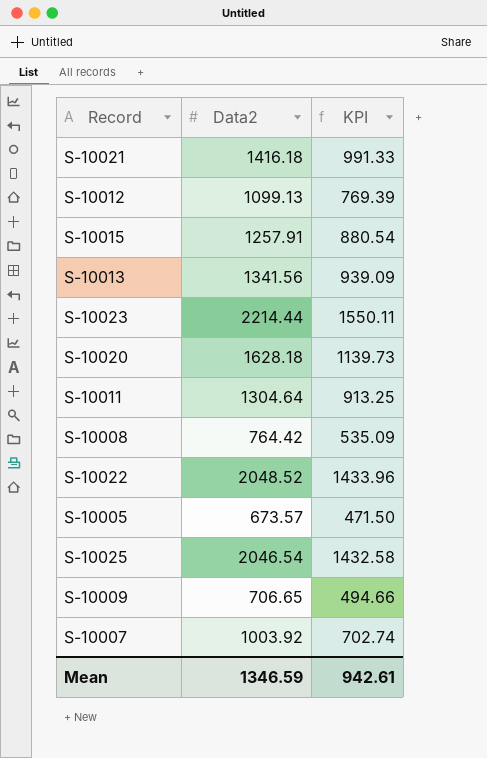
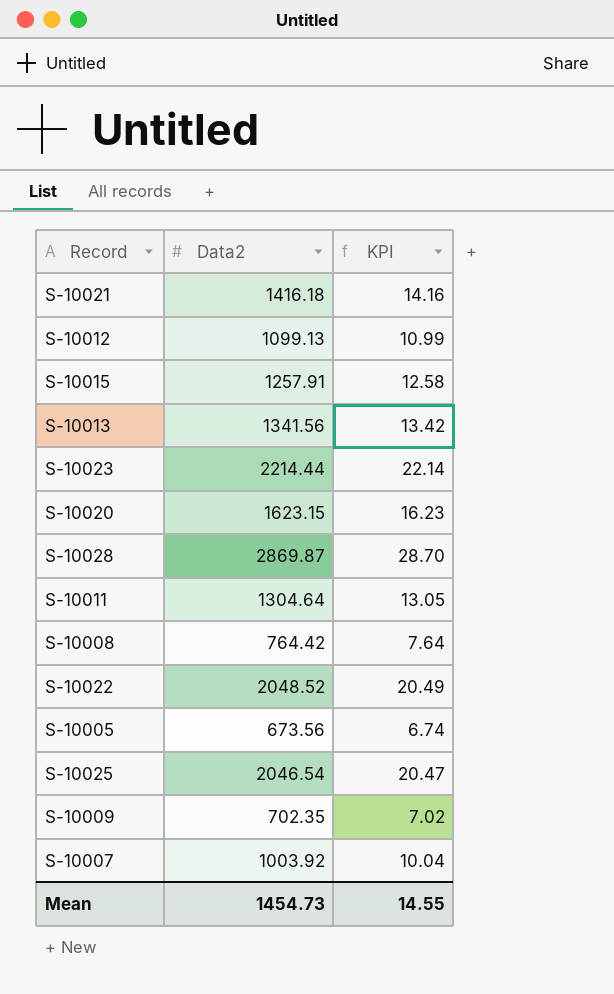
column KPI | formula: [Data2] * 0.7 -> [Data2] * 0.01
S-10020 | Data2: 1628.18 -> 1623.15
row S-10028: none -> 2869.87 | 28.70
S-10005 | Data2: 673.57 -> 673.56
S-10009 | Data2: 706.65 -> 702.35
Mean | Data2: 1346.59 -> 1454.73
Mean | KPI: 942.61 -> 14.55

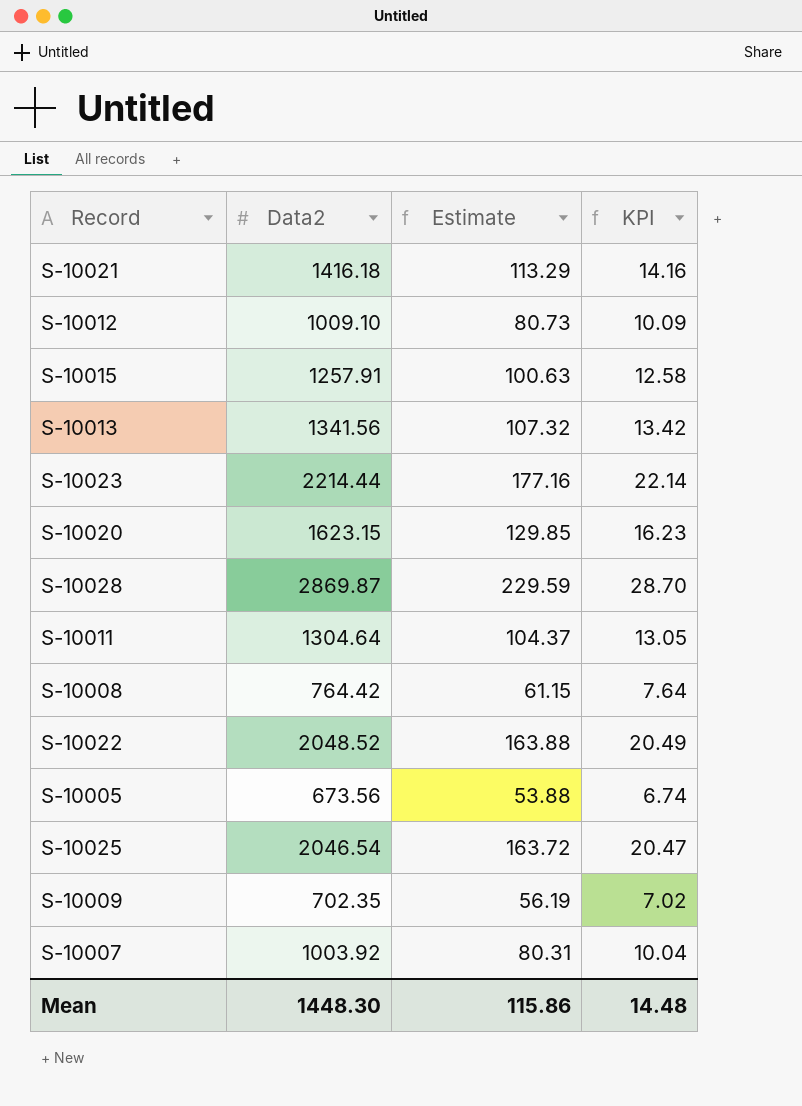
column Estimate | formula: none -> [Data2] * 0.08
S-10012 | Data2: 1099.13 -> 1009.10
S-10012 | KPI: 10.99 -> 10.09
Mean | Data2: 1454.73 -> 1448.30
Mean | KPI: 14.55 -> 14.48

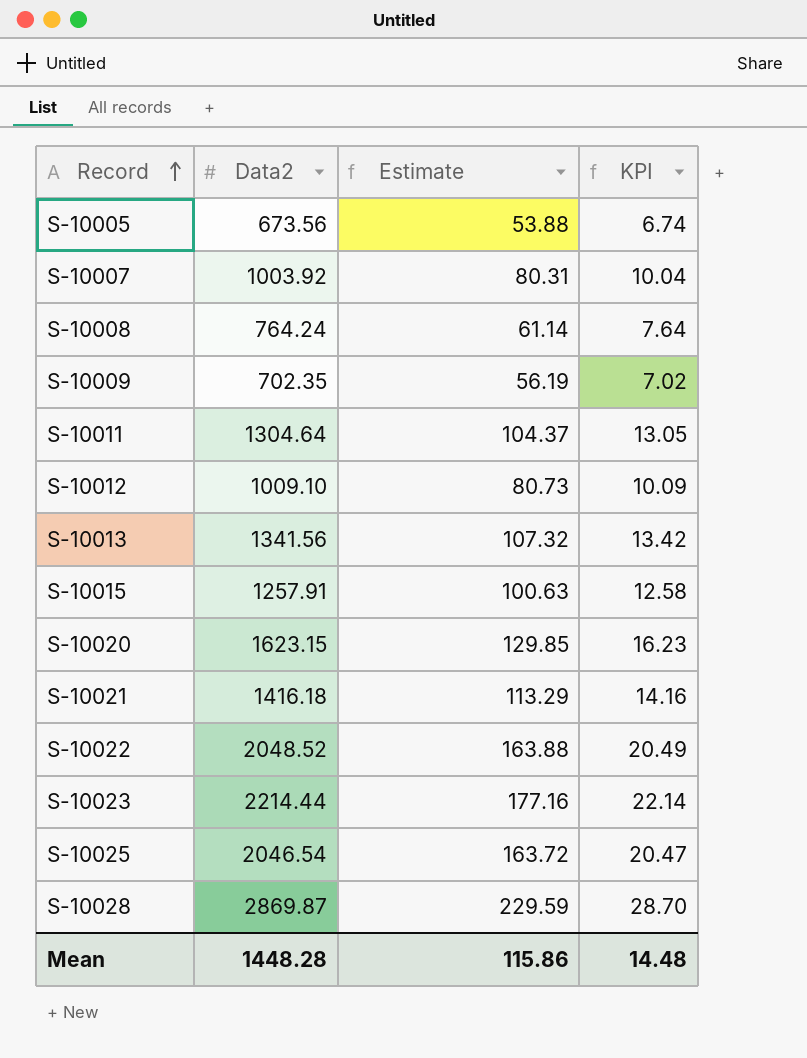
row order: none -> Record ascending
S-10008 | Data2: 764.42 -> 764.24
S-10008 | Estimate: 61.15 -> 61.14
Mean | Data2: 1448.30 -> 1448.28

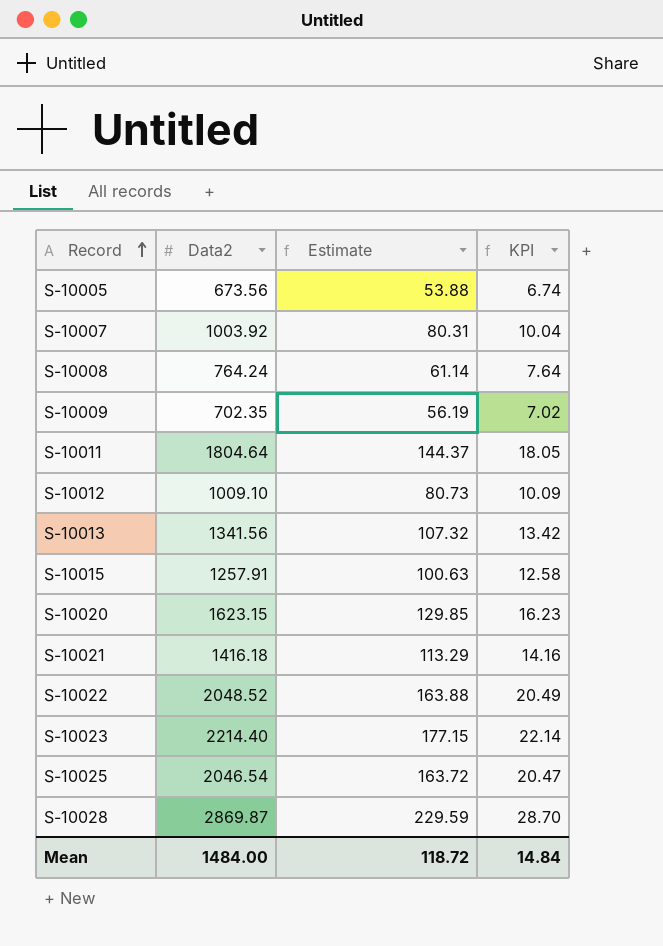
S-10011 | Data2: 1304.64 -> 1804.64
S-10011 | Estimate: 104.37 -> 144.37
S-10011 | KPI: 13.05 -> 18.05
S-10023 | Data2: 2214.44 -> 2214.40
S-10023 | Estimate: 177.16 -> 177.15
Mean | Data2: 1448.28 -> 1484.00
Mean | Estimate: 115.86 -> 118.72
Mean | KPI: 14.48 -> 14.84

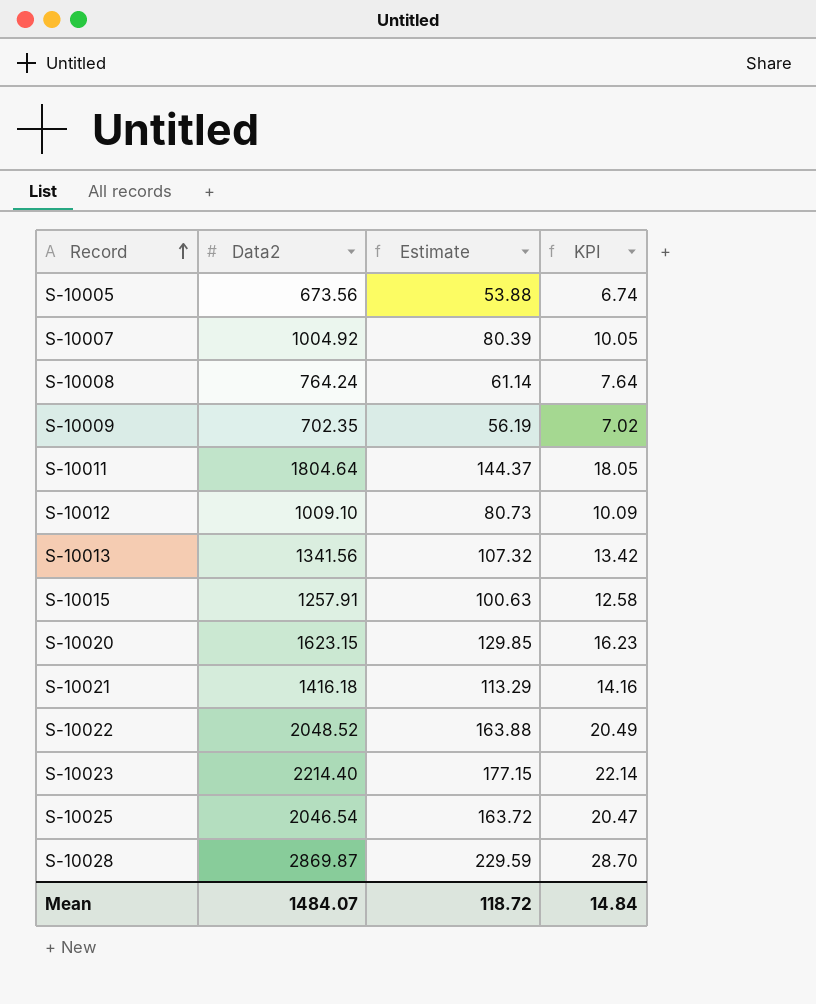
S-10007 | Data2: 1003.92 -> 1004.92
S-10007 | Estimate: 80.31 -> 80.39
S-10007 | KPI: 10.04 -> 10.05
Mean | Data2: 1484.00 -> 1484.07

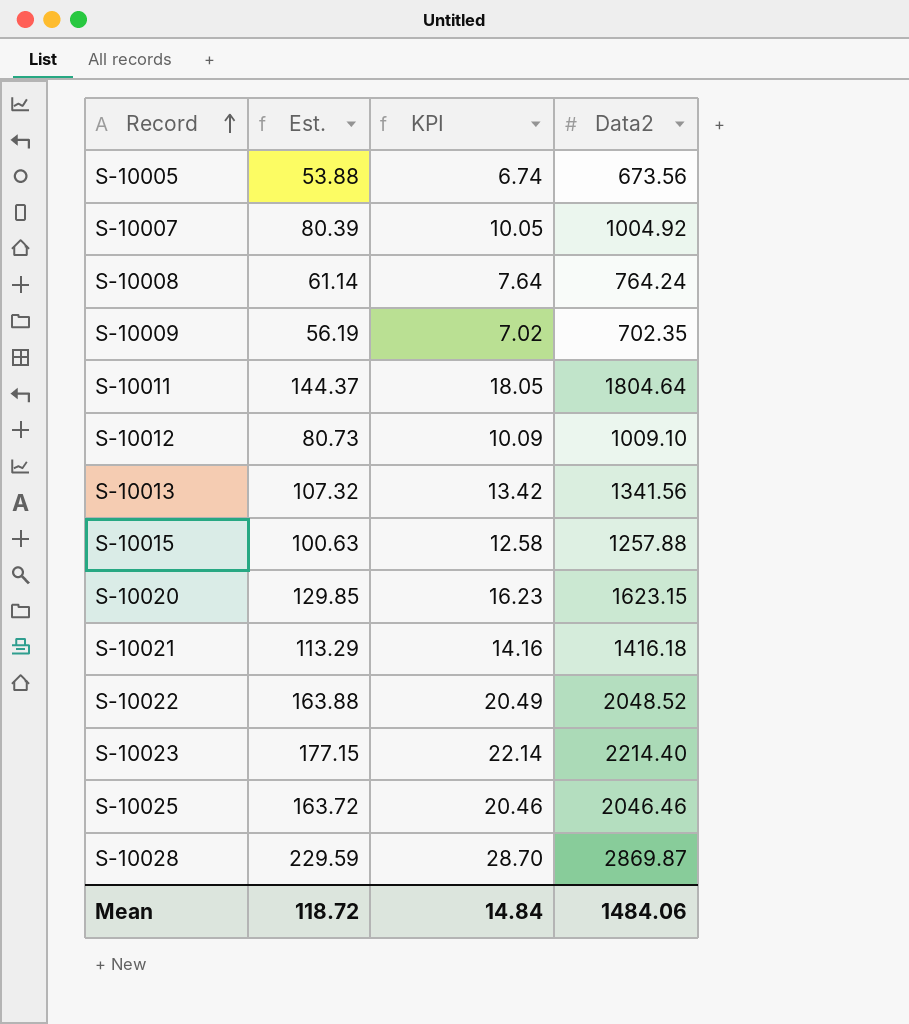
column name: Estimate -> Est.
column Data2 | position: 2 -> 4
S-10015 | Data2: 1257.91 -> 1257.88
S-10025 | KPI: 20.47 -> 20.46
S-10025 | Data2: 2046.54 -> 2046.46
Mean | Data2: 1484.07 -> 1484.06

